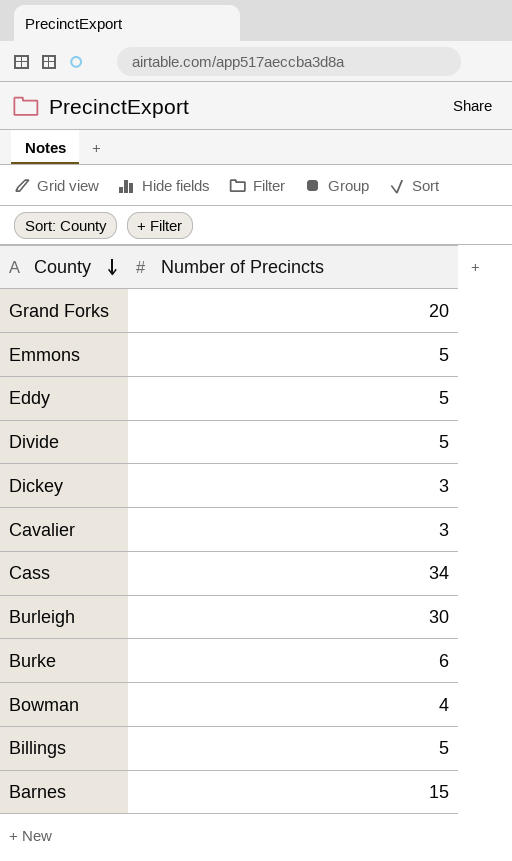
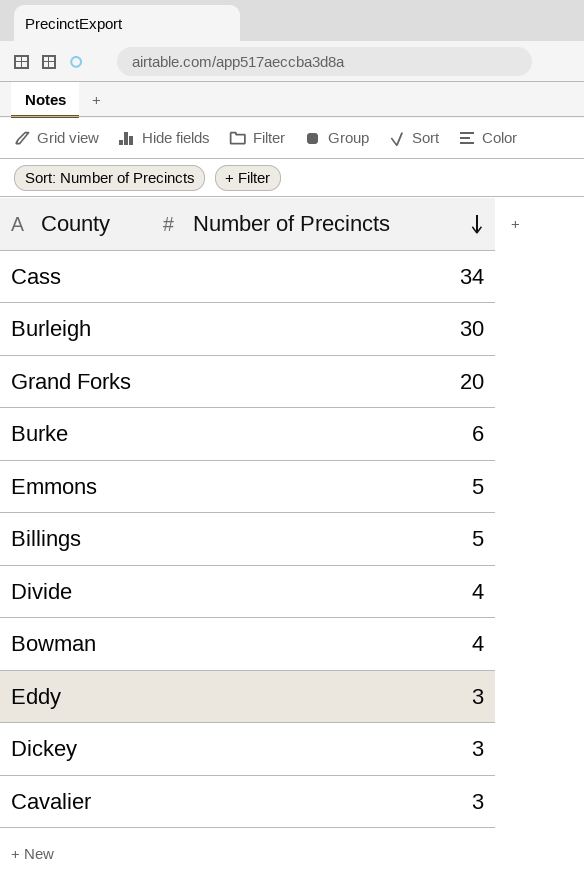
row order: County descending -> Number of Precincts descending
row Barnes: 15 -> none
Divide | Number of Precincts: 5 -> 4
Eddy | Number of Precincts: 5 -> 3

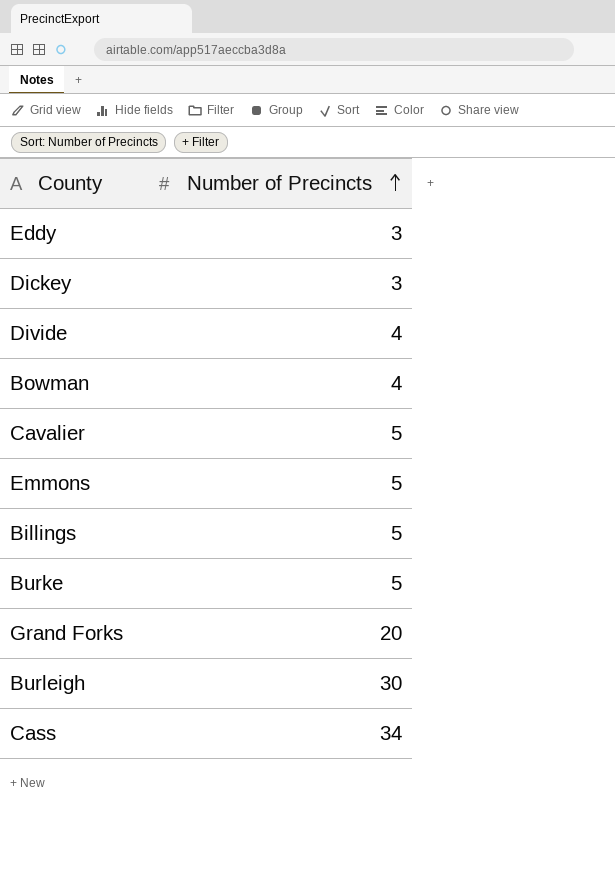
row order: Number of Precincts descending -> Number of Precincts ascending
Cavalier | Number of Precincts: 3 -> 5
Burke | Number of Precincts: 6 -> 5

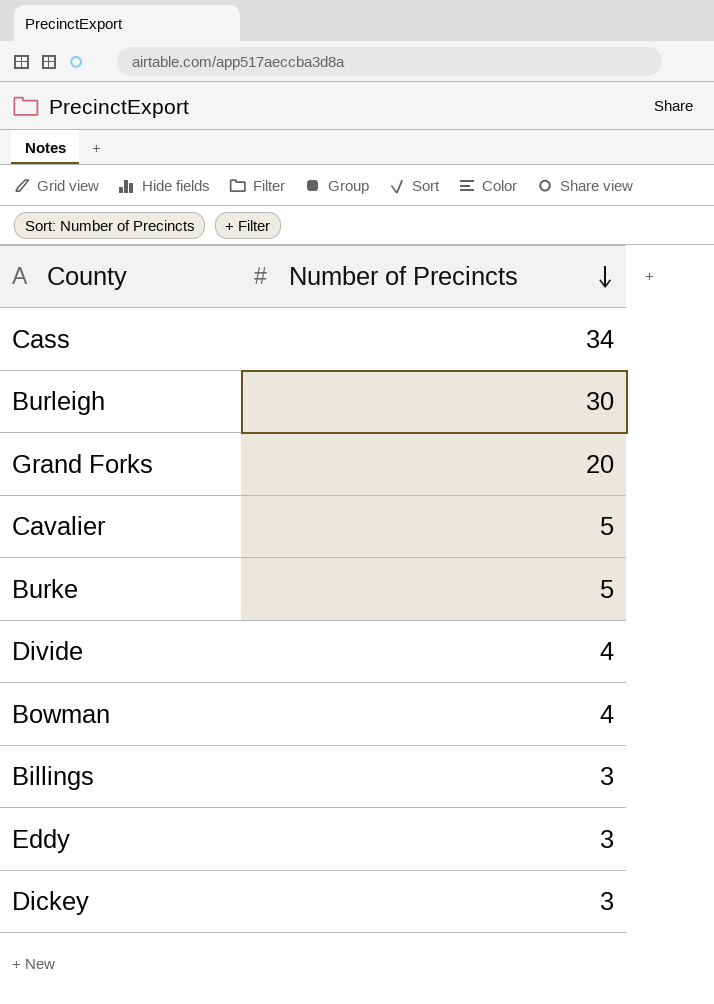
row order: Number of Precincts ascending -> Number of Precincts descending
row Emmons: 5 -> none
Billings | Number of Precincts: 5 -> 3

